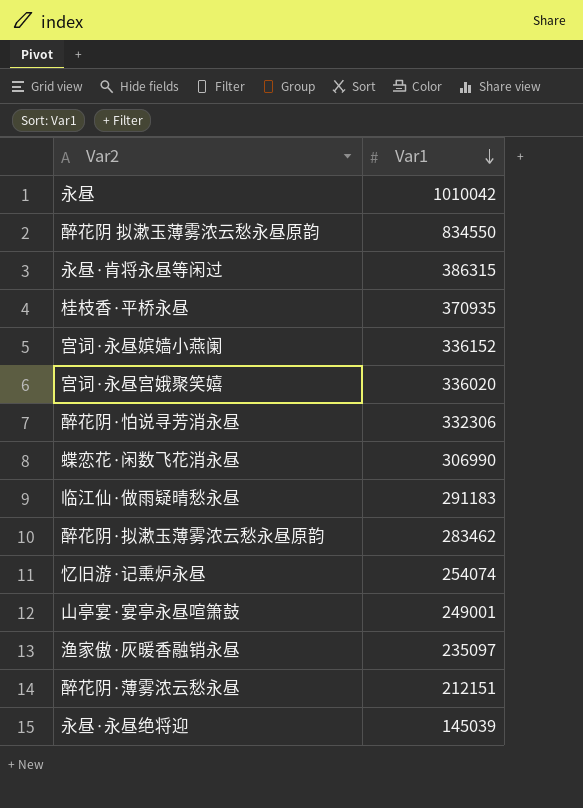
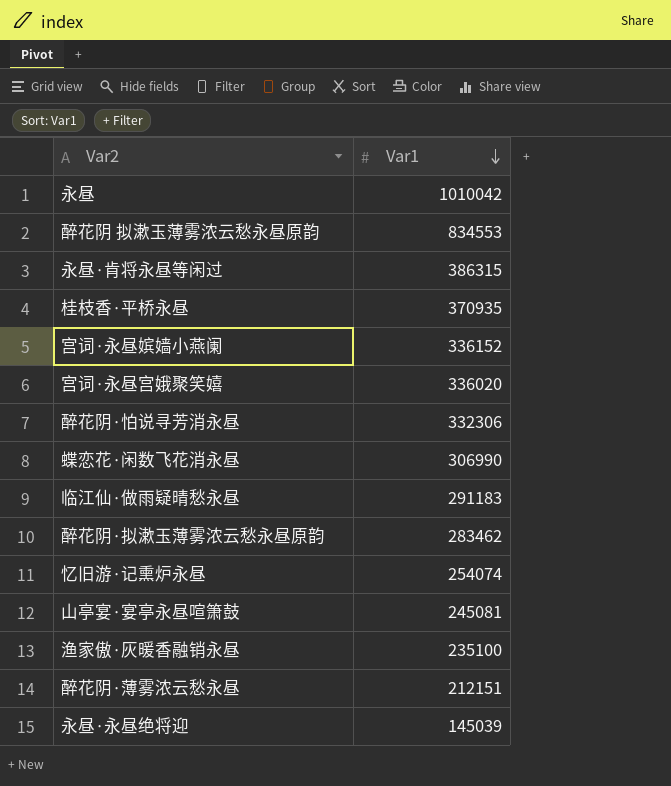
醉花阴 拟漱玉薄雾浓云愁永昼原韵 | Var1: 834550 -> 834553
山亭宴·宴亭永昼喧箫鼓 | Var1: 249001 -> 245081
渔家傲·灰暖香融销永昼 | Var1: 235097 -> 235100

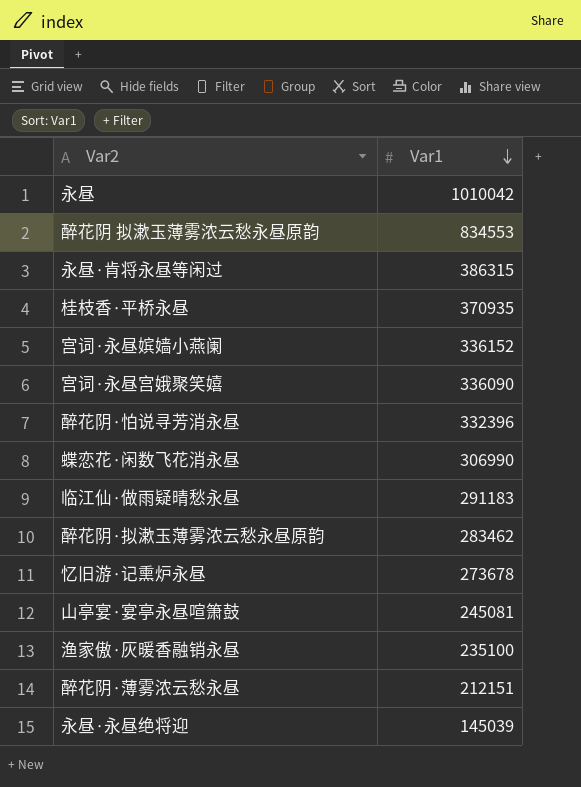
宫词·永昼宫娥聚笑嬉 | Var1: 336020 -> 336090
醉花阴·怕说寻芳消永昼 | Var1: 332306 -> 332396
忆旧游·记熏炉永昼 | Var1: 254074 -> 273678

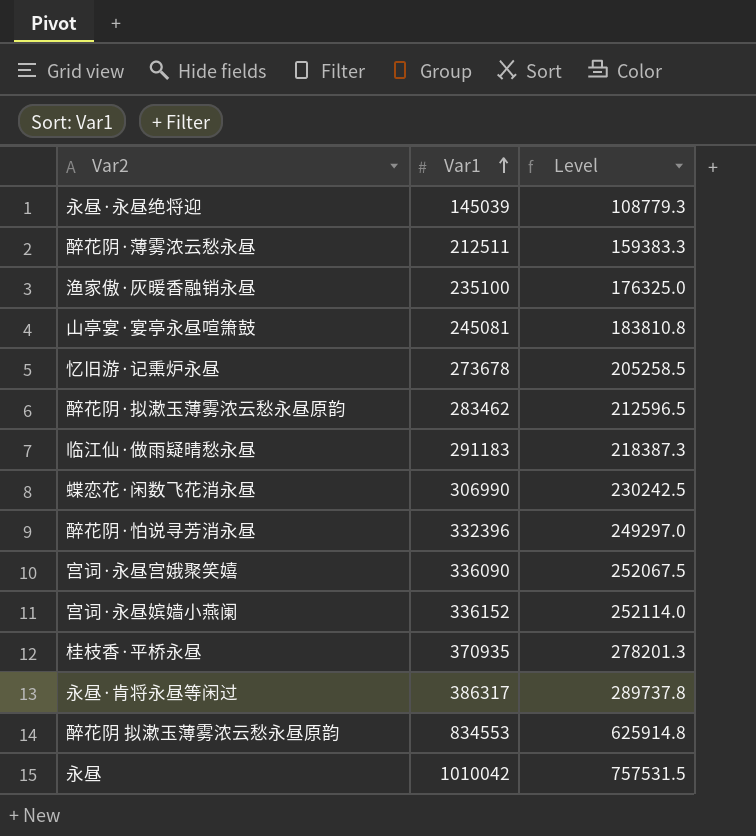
row order: Var1 descending -> Var1 ascending
column Level | formula: none -> [Var1] * 0.75
醉花阴·薄雾浓云愁永昼 | Var1: 212151 -> 212511
永昼·肯将永昼等闲过 | Var1: 386315 -> 386317

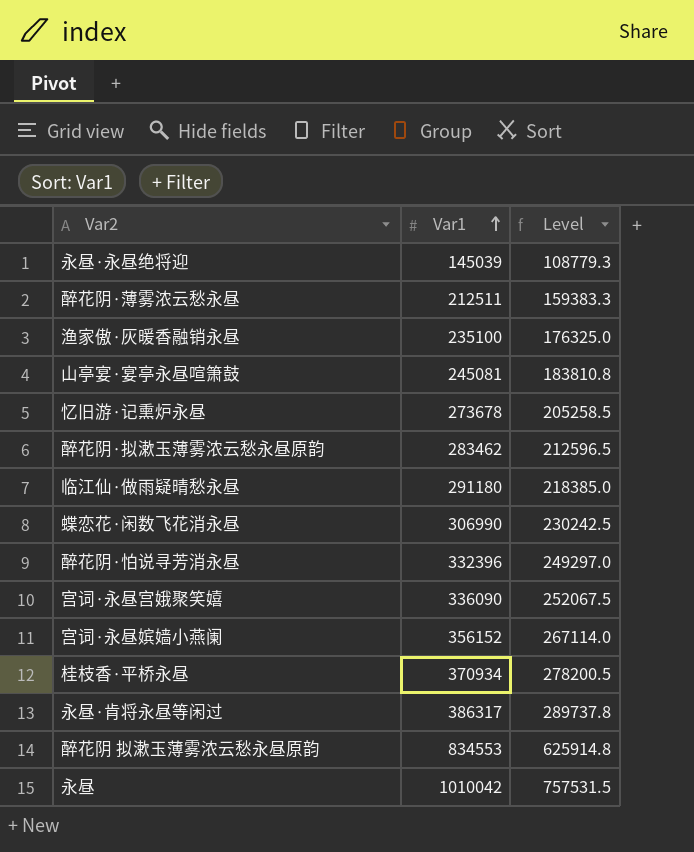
临江仙·做雨疑晴愁永昼 | Var1: 291183 -> 291180
临江仙·做雨疑晴愁永昼 | Level: 218387.3 -> 218385.0
宫词·永昼嫔嫱小燕阑 | Var1: 336152 -> 356152
宫词·永昼嫔嫱小燕阑 | Level: 252114.0 -> 267114.0
桂枝香·平桥永昼 | Var1: 370935 -> 370934
桂枝香·平桥永昼 | Level: 278201.3 -> 278200.5

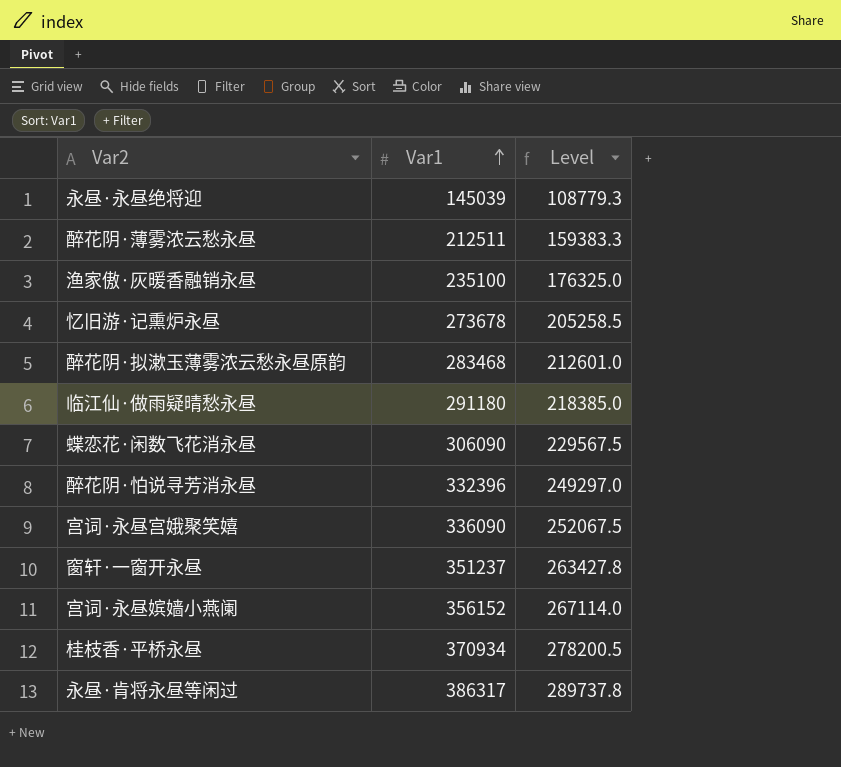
row 山亭宴·宴亭永昼喧箫鼓: 245081 | 183810.8 -> none
row 醉花阴 拟漱玉薄雾浓云愁永昼原韵: 834553 | 625914.8 -> none
row 永昼: 1010042 | 757531.5 -> none
醉花阴·拟漱玉薄雾浓云愁永昼原韵 | Var1: 283462 -> 283468
醉花阴·拟漱玉薄雾浓云愁永昼原韵 | Level: 212596.5 -> 212601.0
蝶恋花·闲数飞花消永昼 | Var1: 306990 -> 306090
蝶恋花·闲数飞花消永昼 | Level: 230242.5 -> 229567.5
row 窗轩·一窗开永昼: none -> 351237 | 263427.8

